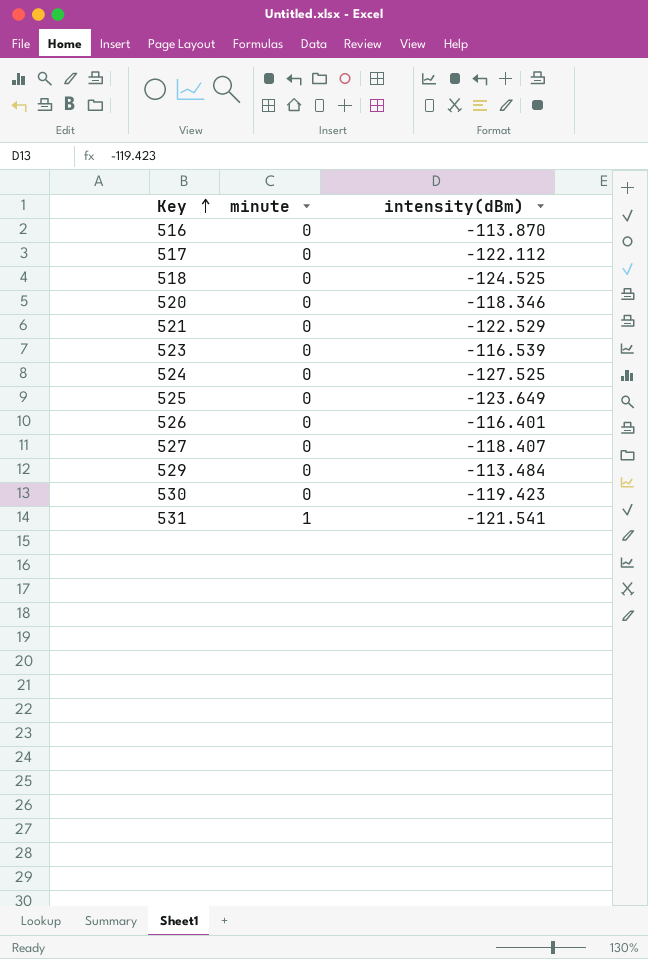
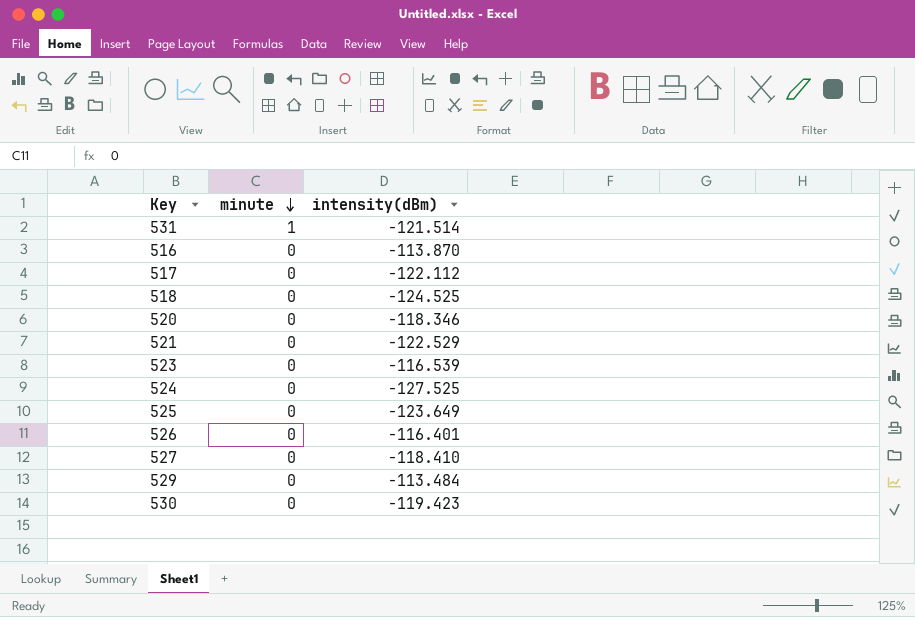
row order: Key ascending -> minute descending
531 | intensity(dBm): -121.541 -> -121.514
527 | intensity(dBm): -118.407 -> -118.410

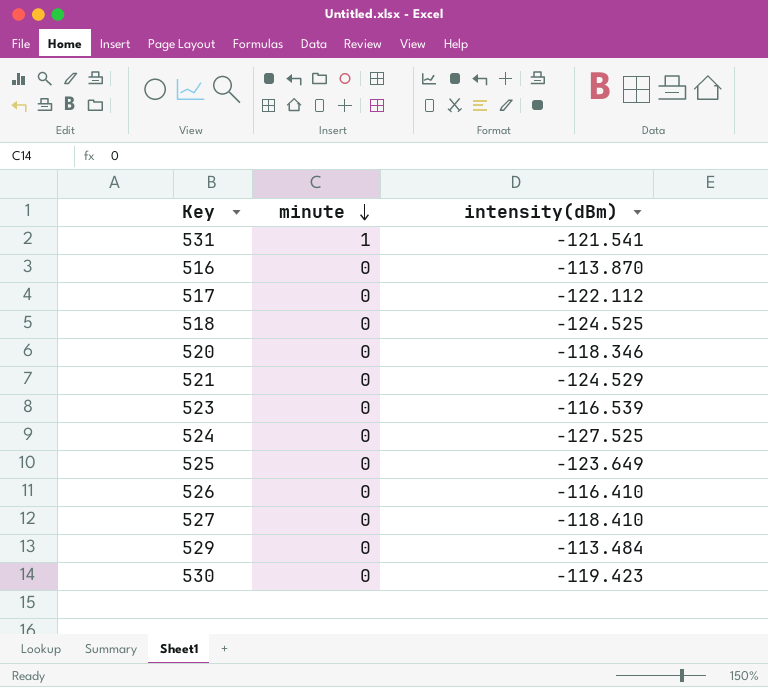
531 | intensity(dBm): -121.514 -> -121.541
521 | intensity(dBm): -122.529 -> -124.529
526 | intensity(dBm): -116.401 -> -116.410

